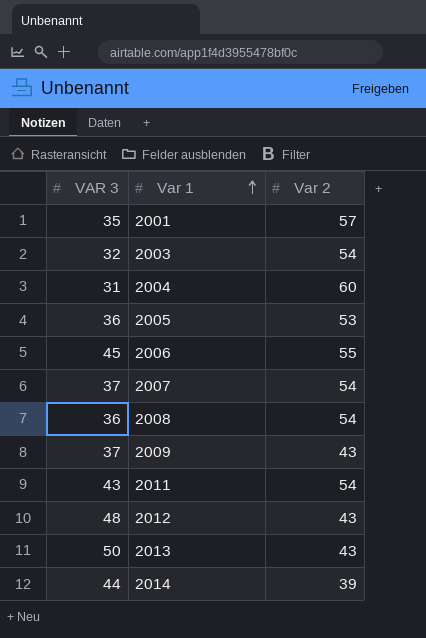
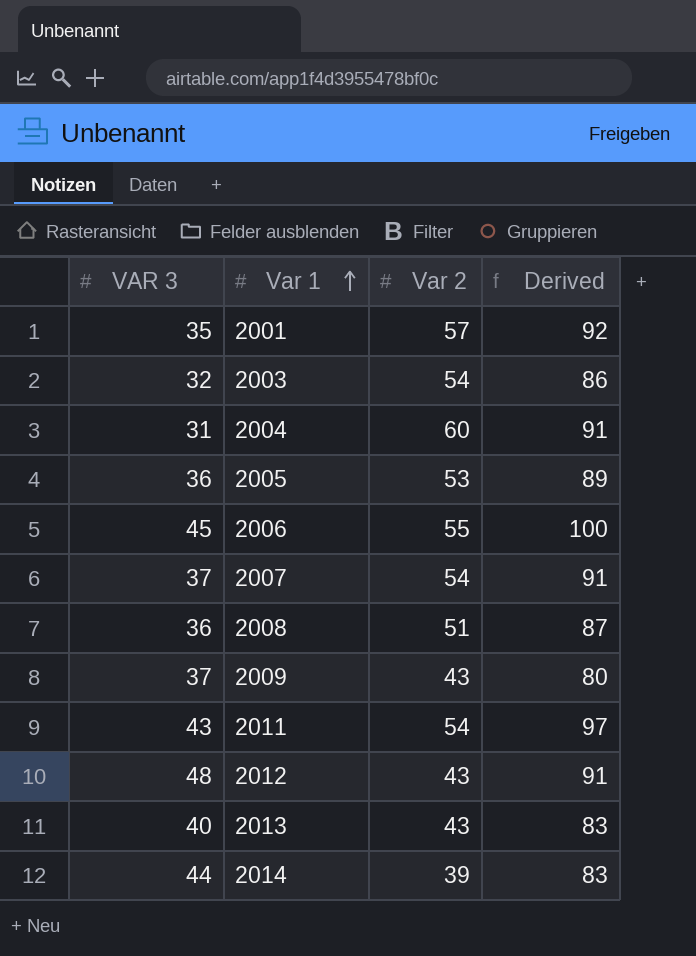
column Derived | formula: none -> [VAR 3] + [Var 2]
2008 | Var 2: 54 -> 51
2013 | VAR 3: 50 -> 40

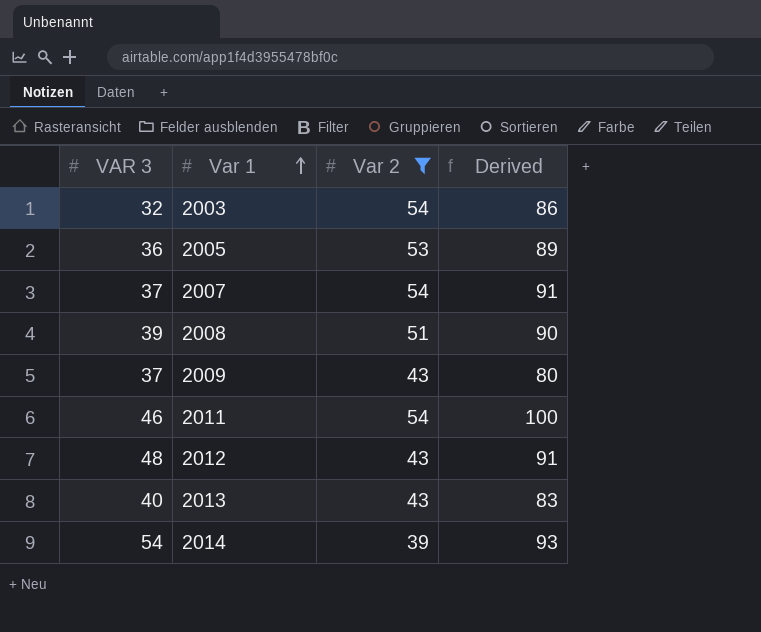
filter: none -> Var 2 <= 54
2008 | VAR 3: 36 -> 39
2008 | Derived: 87 -> 90
2011 | VAR 3: 43 -> 46
2011 | Derived: 97 -> 100
2014 | VAR 3: 44 -> 54
2014 | Derived: 83 -> 93

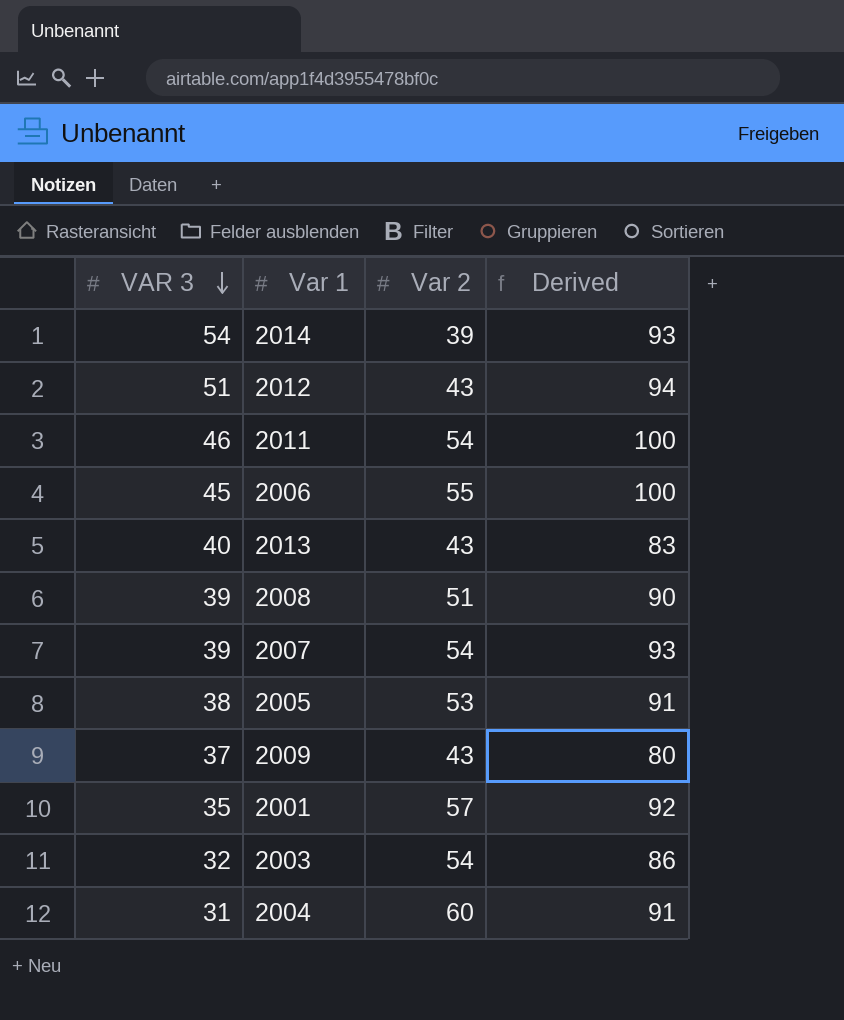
filter: Var 2 <= 54 -> none
row order: Var 1 ascending -> VAR 3 descending
2012 | VAR 3: 48 -> 51
2012 | Derived: 91 -> 94
2007 | VAR 3: 37 -> 39
2007 | Derived: 91 -> 93
2005 | VAR 3: 36 -> 38
2005 | Derived: 89 -> 91

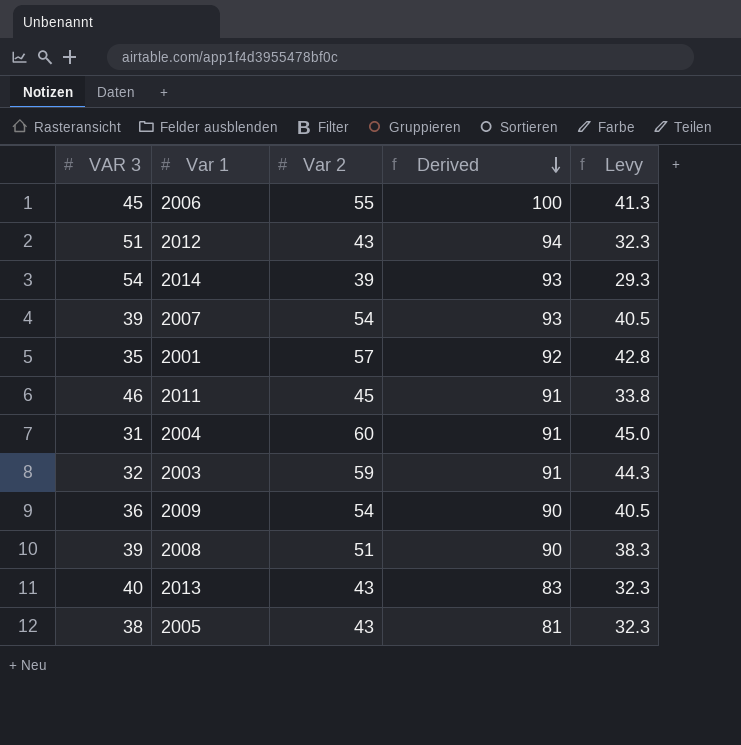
row order: VAR 3 descending -> Derived descending
column Levy | formula: none -> [Var 2] * 0.75
2011 | Var 2: 54 -> 45
2011 | Derived: 100 -> 91
2003 | Var 2: 54 -> 59
2003 | Derived: 86 -> 91
2009 | VAR 3: 37 -> 36
2009 | Var 2: 43 -> 54
2009 | Derived: 80 -> 90
2005 | Var 2: 53 -> 43
2005 | Derived: 91 -> 81

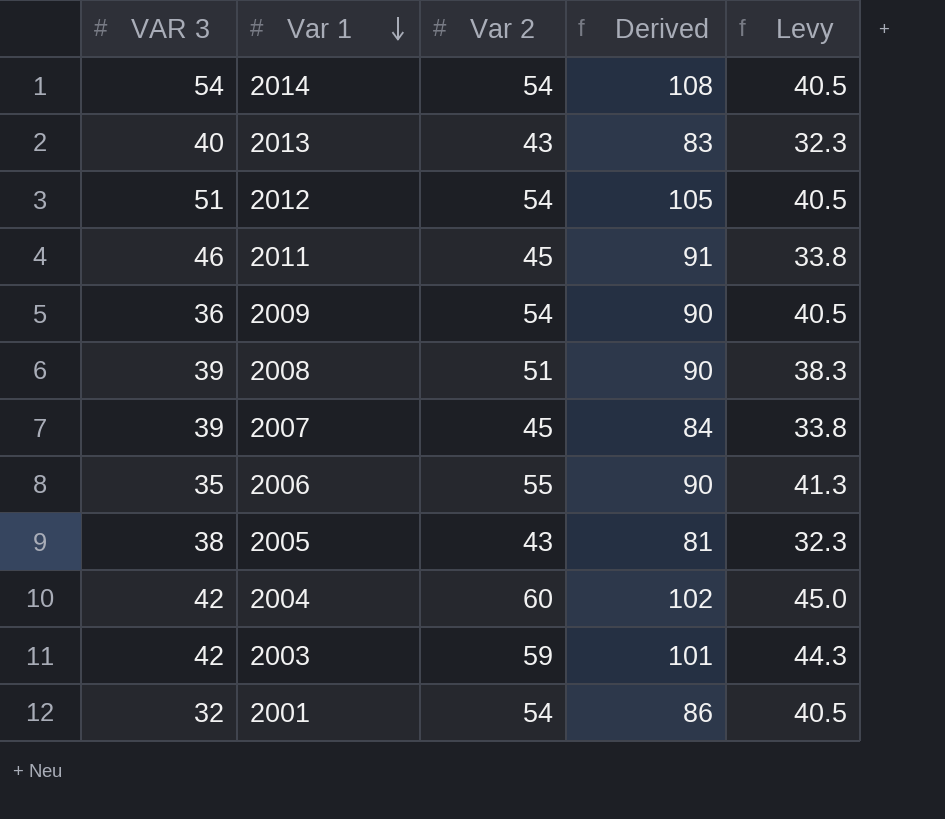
row order: Derived descending -> Var 1 descending
2014 | Var 2: 39 -> 54
2014 | Derived: 93 -> 108
2014 | Levy: 29.3 -> 40.5
2012 | Var 2: 43 -> 54
2012 | Derived: 94 -> 105
2012 | Levy: 32.3 -> 40.5
2007 | Var 2: 54 -> 45
2007 | Derived: 93 -> 84
2007 | Levy: 40.5 -> 33.8
2006 | VAR 3: 45 -> 35
2006 | Derived: 100 -> 90
2004 | VAR 3: 31 -> 42
2004 | Derived: 91 -> 102
2003 | VAR 3: 32 -> 42
2003 | Derived: 91 -> 101
2001 | VAR 3: 35 -> 32
2001 | Var 2: 57 -> 54
2001 | Derived: 92 -> 86
2001 | Levy: 42.8 -> 40.5

